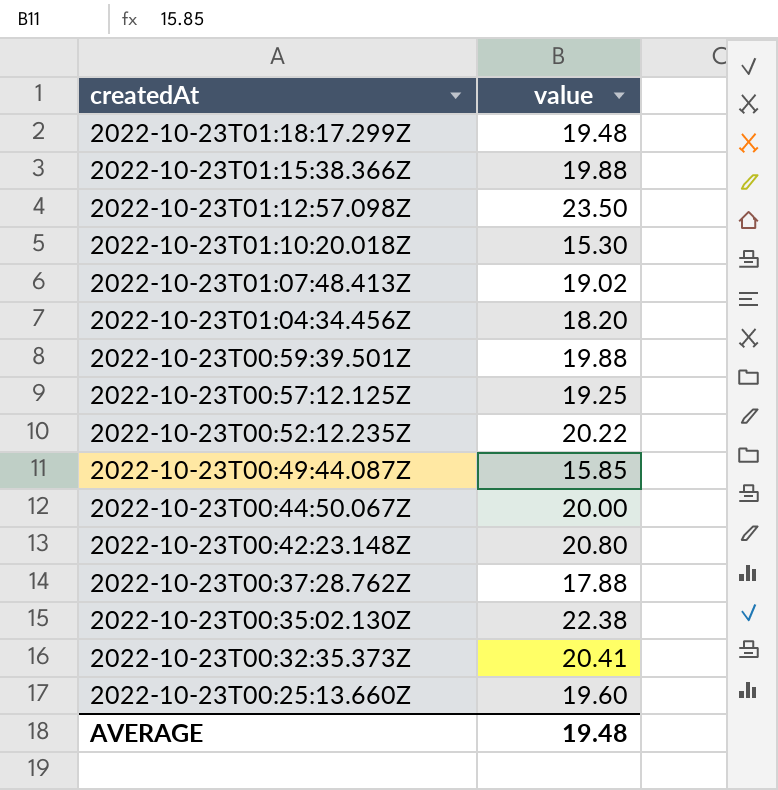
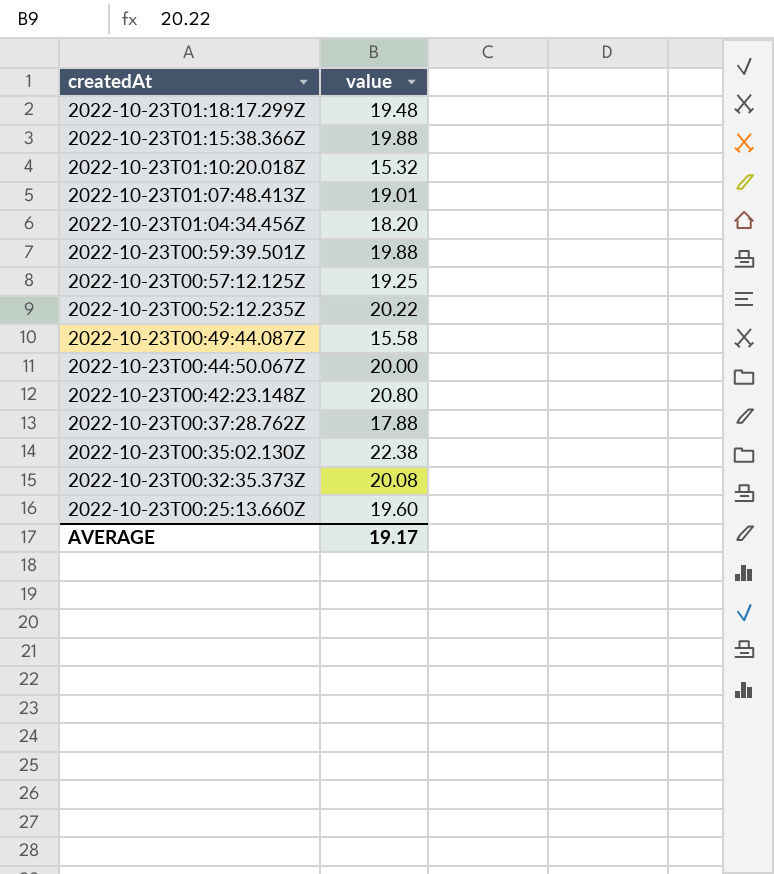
row 2022-10-23T01:12:57.098Z: 23.50 -> none
2022-10-23T01:10:20.018Z | value: 15.30 -> 15.32
2022-10-23T01:07:48.413Z | value: 19.02 -> 19.01
2022-10-23T00:49:44.087Z | value: 15.85 -> 15.58
2022-10-23T00:32:35.373Z | value: 20.41 -> 20.08
AVERAGE | value: 19.48 -> 19.17

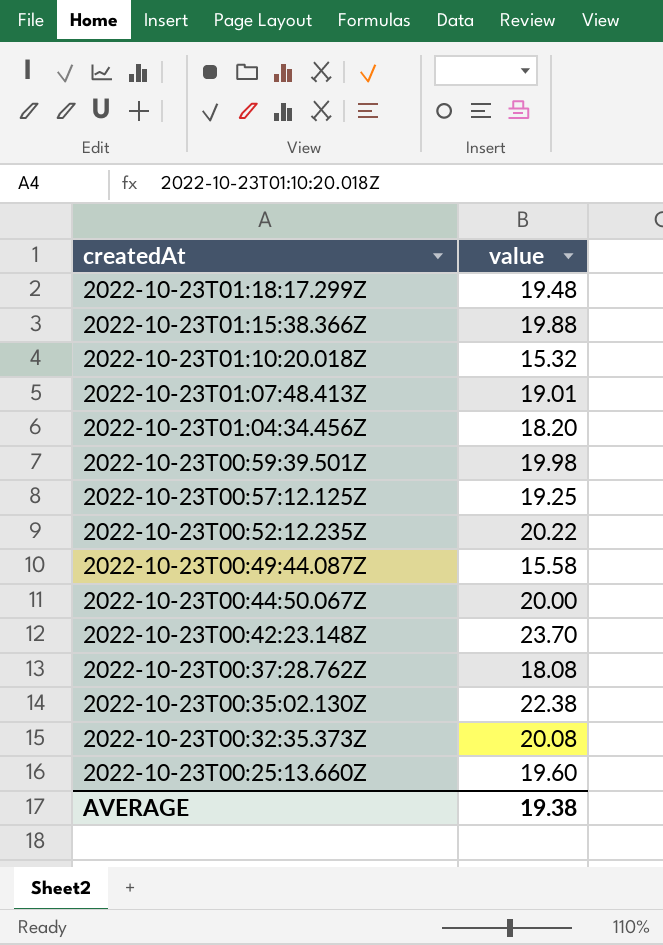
2022-10-23T00:59:39.501Z | value: 19.88 -> 19.98
2022-10-23T00:42:23.148Z | value: 20.80 -> 23.70
2022-10-23T00:37:28.762Z | value: 17.88 -> 18.08
AVERAGE | value: 19.17 -> 19.38

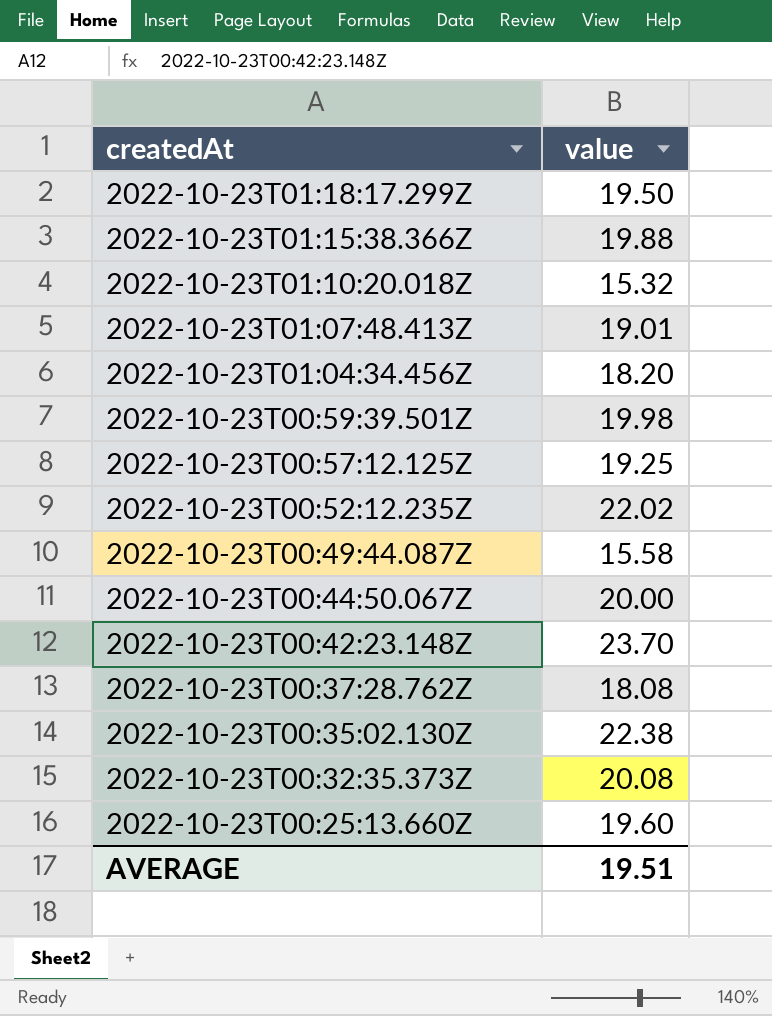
2022-10-23T01:18:17.299Z | value: 19.48 -> 19.50
2022-10-23T00:52:12.235Z | value: 20.22 -> 22.02
AVERAGE | value: 19.38 -> 19.51

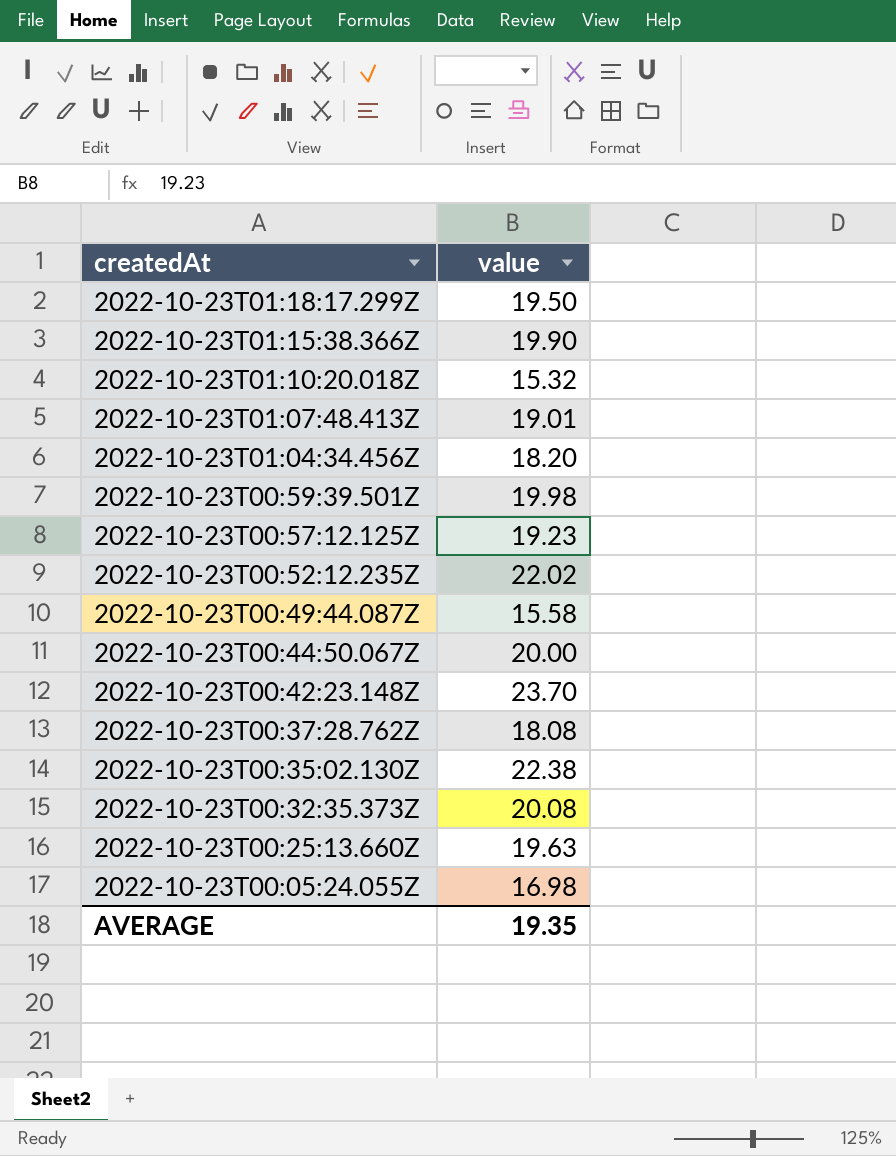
2022-10-23T01:15:38.366Z | value: 19.88 -> 19.90
2022-10-23T00:57:12.125Z | value: 19.25 -> 19.23
2022-10-23T00:25:13.660Z | value: 19.60 -> 19.63
row 2022-10-23T00:05:24.055Z: none -> 16.98
AVERAGE | value: 19.51 -> 19.35

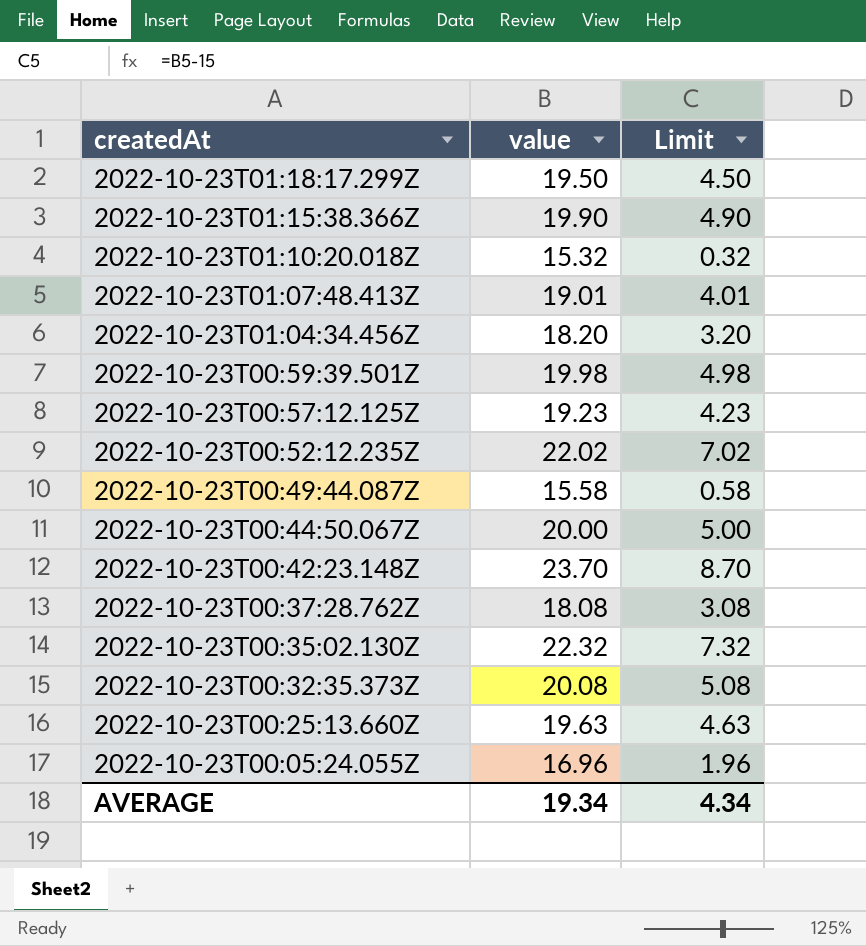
column Limit | formula: none -> [value] - 15
2022-10-23T00:35:02.130Z | value: 22.38 -> 22.32
2022-10-23T00:05:24.055Z | value: 16.98 -> 16.96
AVERAGE | value: 19.35 -> 19.34

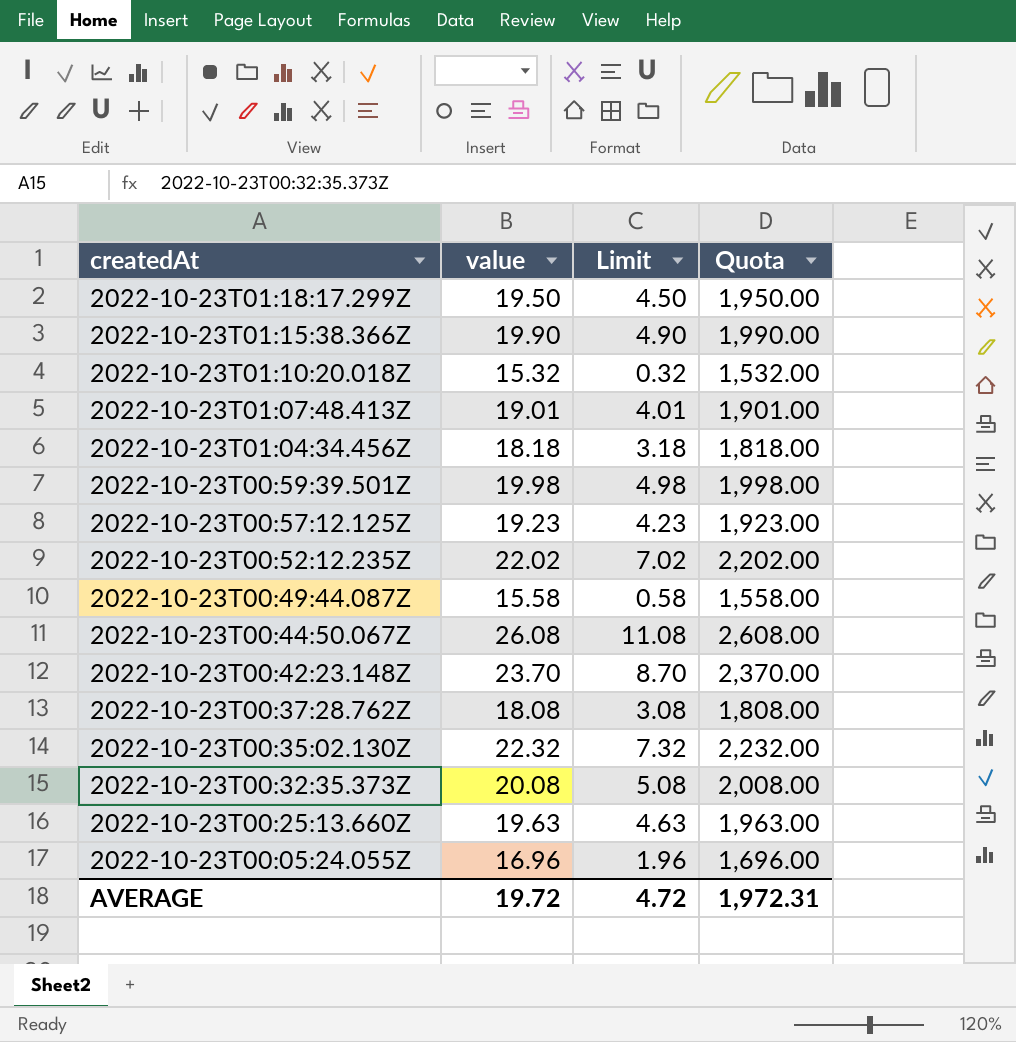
column Quota | formula: none -> [value] * 100
2022-10-23T01:04:34.456Z | value: 18.20 -> 18.18
2022-10-23T01:04:34.456Z | Limit: 3.20 -> 3.18
2022-10-23T00:44:50.067Z | value: 20.00 -> 26.08
2022-10-23T00:44:50.067Z | Limit: 5.00 -> 11.08
AVERAGE | value: 19.34 -> 19.72
AVERAGE | Limit: 4.34 -> 4.72

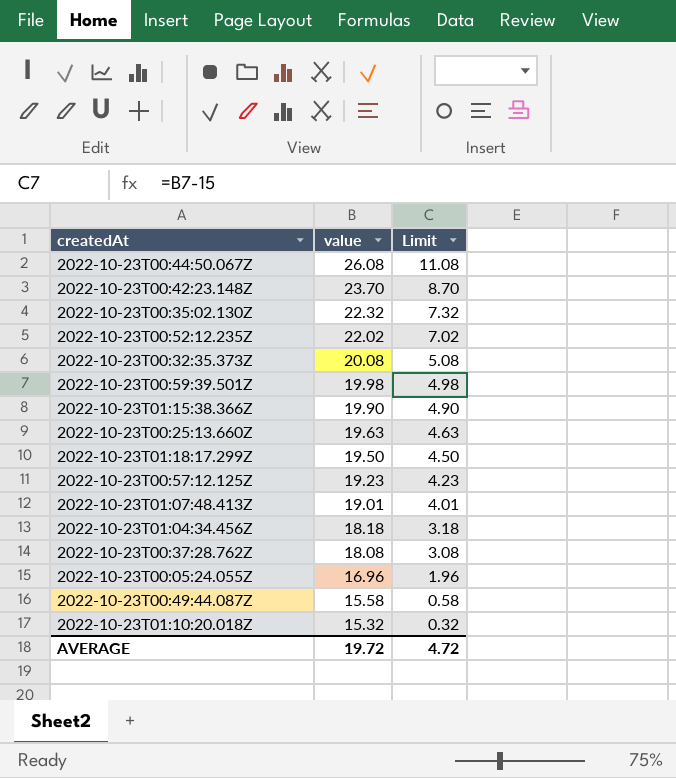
row order: createdAt descending -> value descending
column Quota | formula: [value] * 100 -> none

